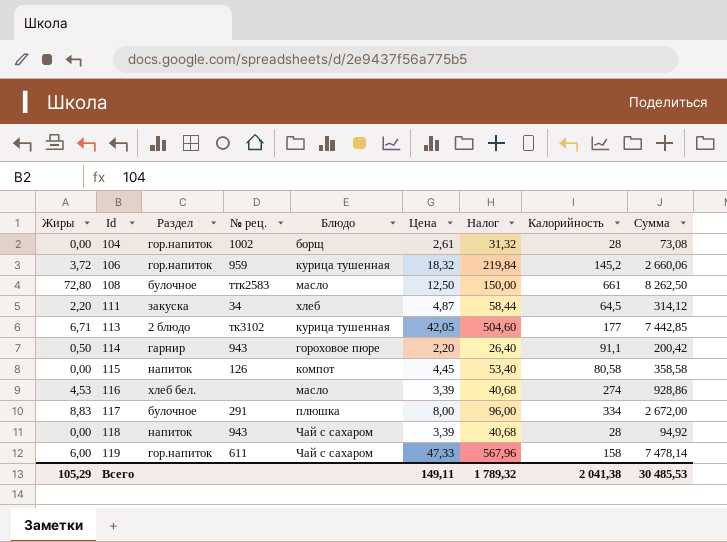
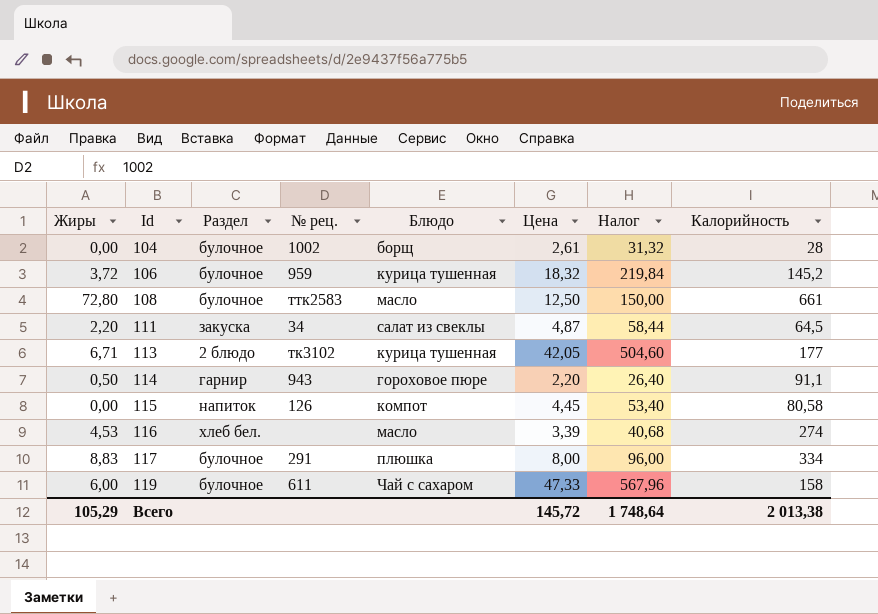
column Сумма | formula: [Цена] * [Калорийность] -> none
row 118: 0,00 | напиток | 943 | Чай с сахаром | 3,39 | 40,68 | 28 | 94,92 -> none
104 | Раздел: гор.напиток -> булочное
106 | Раздел: гор.напиток -> булочное
111 | Блюдо: хлеб -> салат из свеклы
119 | Раздел: гор.напиток -> булочное
Всего | Цена: 149,11 -> 145,72
Всего | Налог: 1 789,32 -> 1 748,64
Всего | Калорийность: 2 041,38 -> 2 013,38

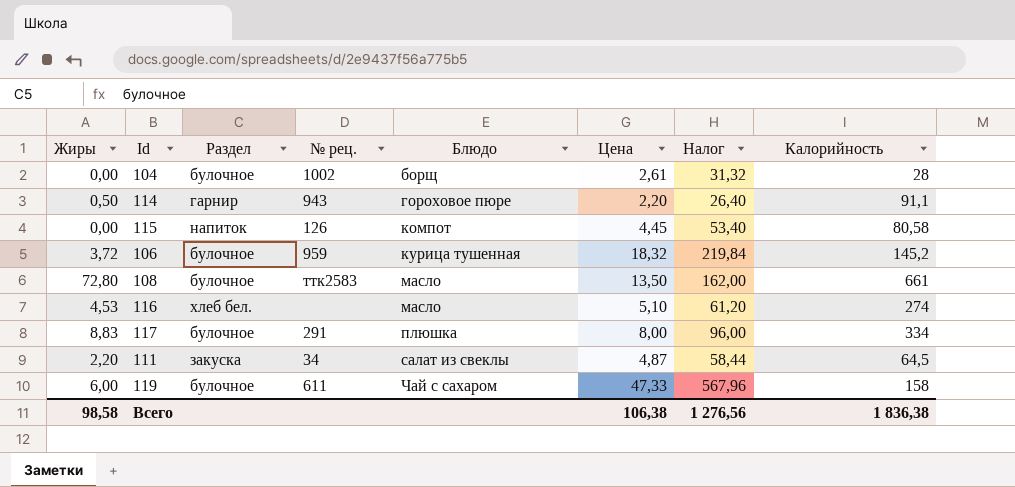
row order: Id ascending -> Блюдо ascending
row 113: 6,71 | 2 блюдо | тк3102 | курица тушенная | 42,05 | 504,60 | 177 -> none
108 | Цена: 12,50 -> 13,50
108 | Налог: 150,00 -> 162,00
116 | Цена: 3,39 -> 5,10
116 | Налог: 40,68 -> 61,20
Всего | Жиры: 105,29 -> 98,58
Всего | Цена: 145,72 -> 106,38
Всего | Налог: 1 748,64 -> 1 276,56
Всего | Калорийность: 2 013,38 -> 1 836,38

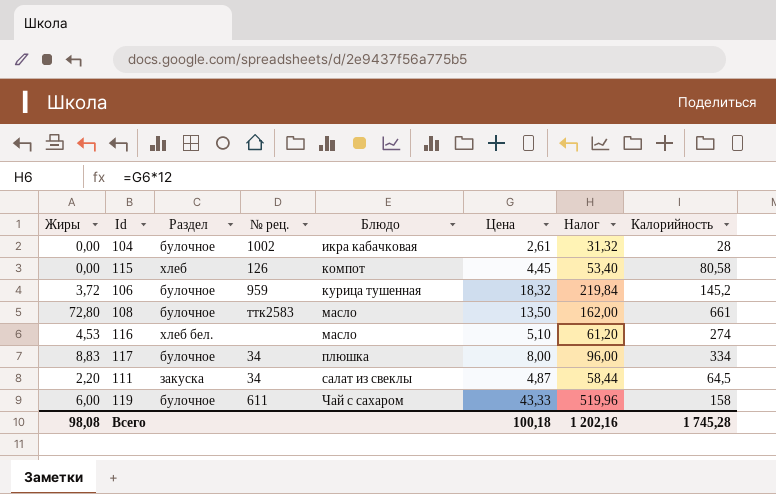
row 114: 0,50 | гарнир | 943 | гороховое пюре | 2,20 | 26,40 | 91,1 -> none
104 | Блюдо: борщ -> икра кабачковая
115 | Раздел: напиток -> хлеб
117 | № рец.: 291 -> 34
119 | Цена: 47,33 -> 43,33
119 | Налог: 567,96 -> 519,96
Всего | Жиры: 98,58 -> 98,08
Всего | Цена: 106,38 -> 100,18
Всего | Налог: 1 276,56 -> 1 202,16
Всего | Калорийность: 1 836,38 -> 1 745,28

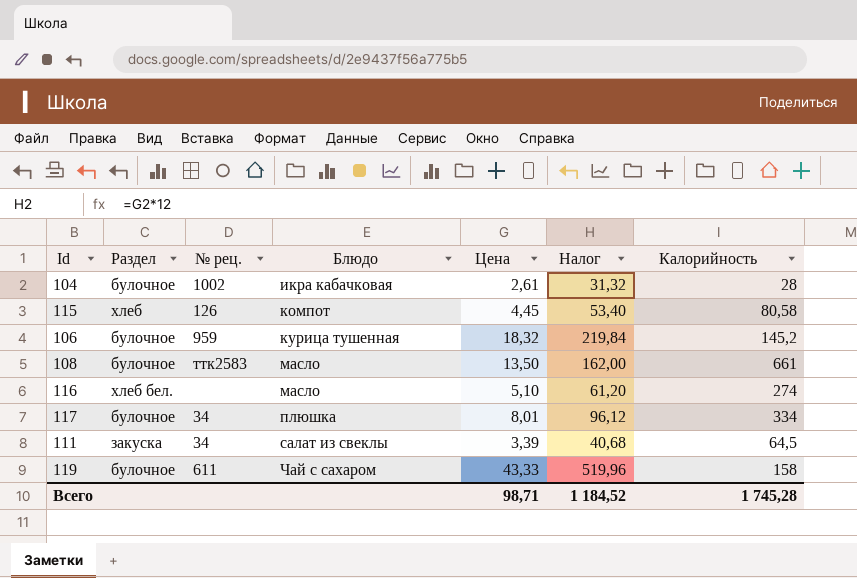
column Жиры | position: 1 -> none
117 | Цена: 8,00 -> 8,01
117 | Налог: 96,00 -> 96,12
111 | Цена: 4,87 -> 3,39
111 | Налог: 58,44 -> 40,68
Всего | Цена: 100,18 -> 98,71
Всего | Налог: 1 202,16 -> 1 184,52

